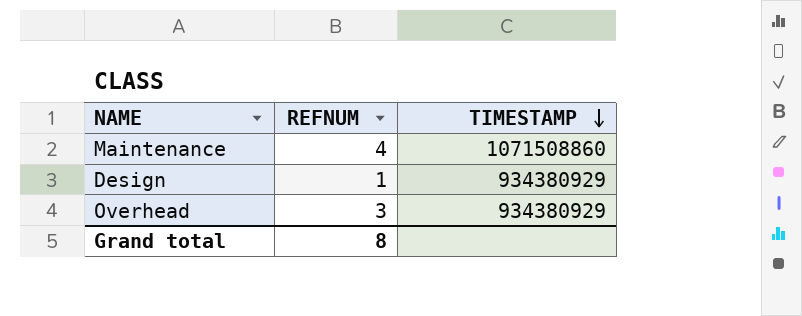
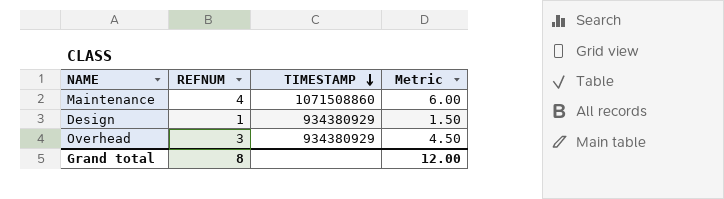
column Metric | formula: none -> [REFNUM] * 1.5

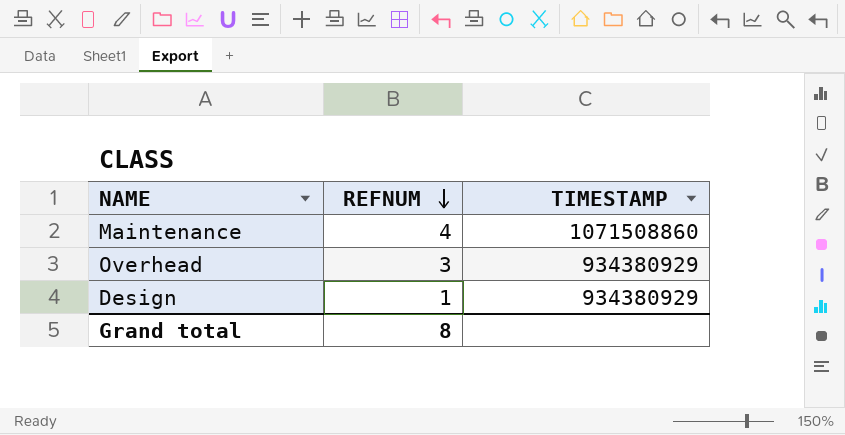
row order: TIMESTAMP descending -> REFNUM descending
column Metric | formula: [REFNUM] * 1.5 -> none

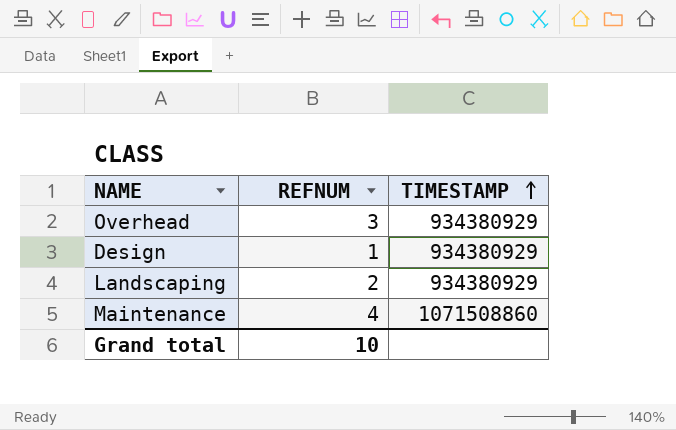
row order: REFNUM descending -> TIMESTAMP ascending
row Landscaping: none -> 2 | 934380929
Grand total | REFNUM: 8 -> 10

